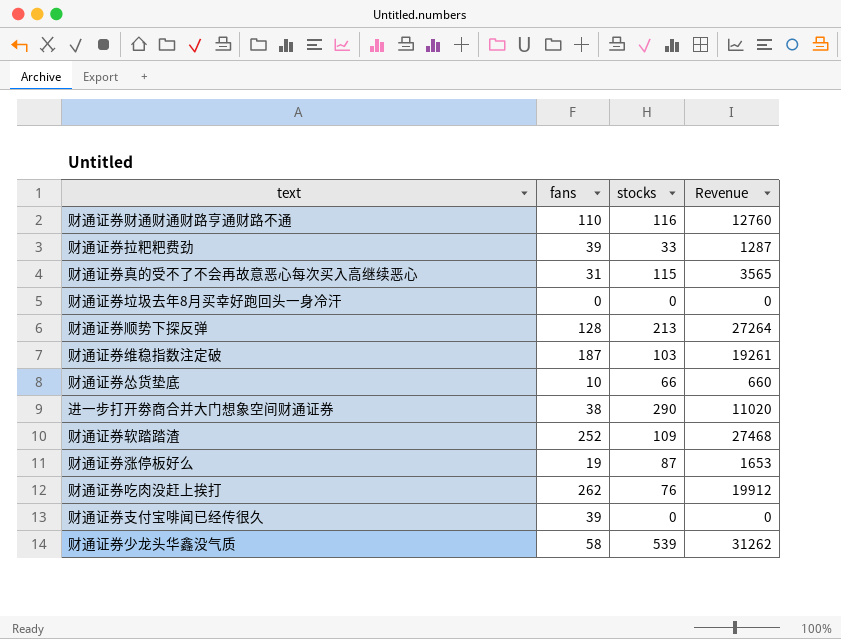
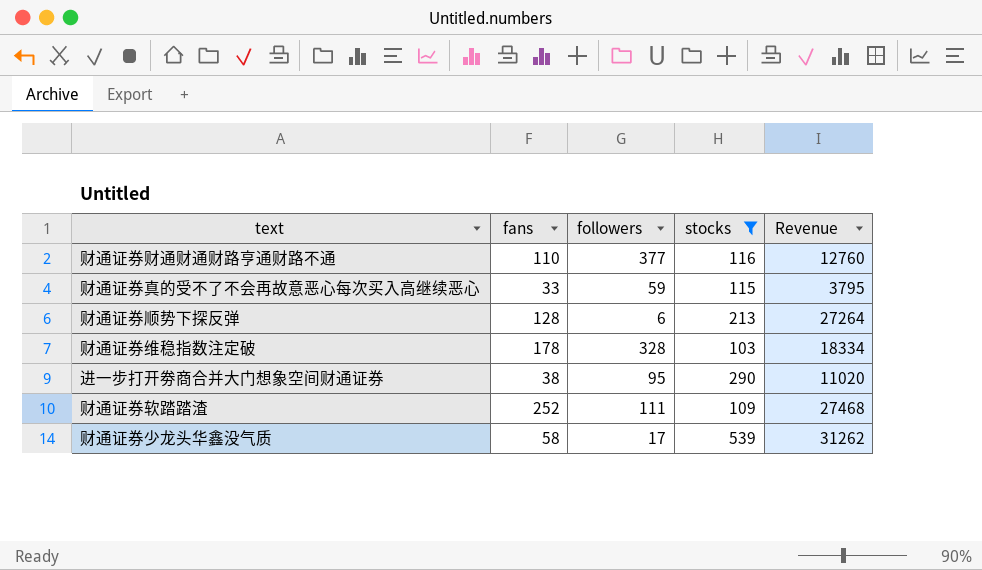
filter: none -> stocks >= 103
column followers | position: none -> 3
财通证券真的受不了不会再故意恶心每次买入高继续恶心 | fans: 31 -> 33
财通证券真的受不了不会再故意恶心每次买入高继续恶心 | Revenue: 3565 -> 3795
财通证券维稳指数注定破 | fans: 187 -> 178
财通证券维稳指数注定破 | Revenue: 19261 -> 18334

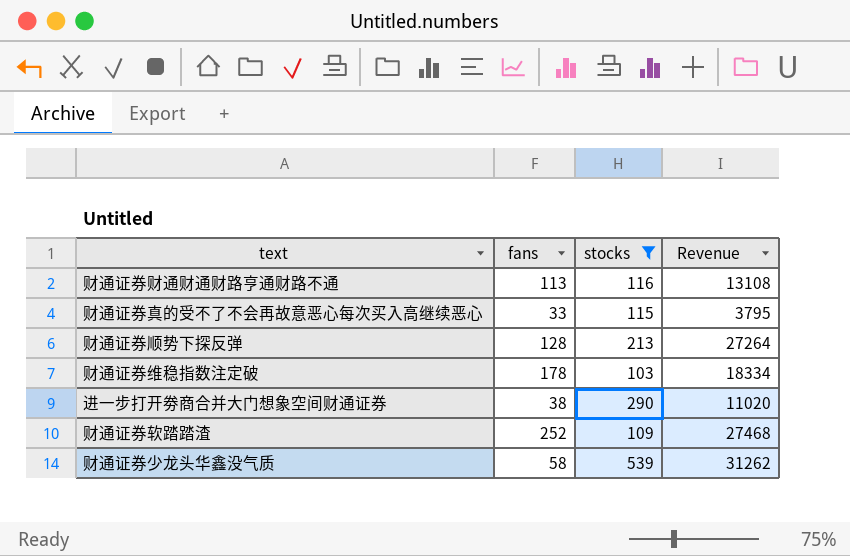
column followers | position: 3 -> none
财通证券财通财通财路亨通财路不通 | fans: 110 -> 113
财通证券财通财通财路亨通财路不通 | Revenue: 12760 -> 13108

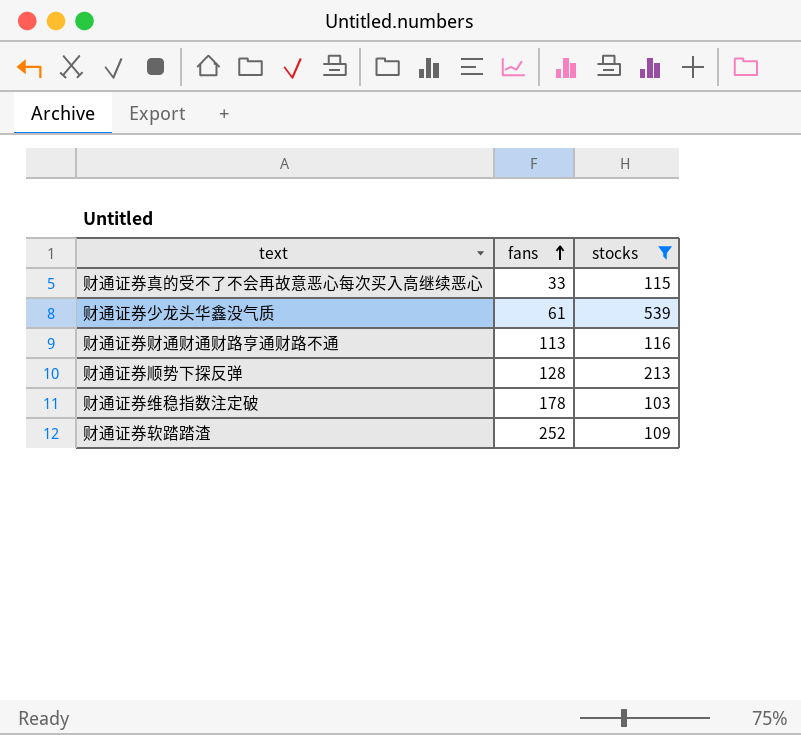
row order: none -> fans ascending
column Revenue | formula: [fans] * [stocks] -> none
row 进一步打开劵商合并大门想象空间财通证券: 38 | 290 | 11020 -> none
财通证券少龙头华鑫没气质 | fans: 58 -> 61

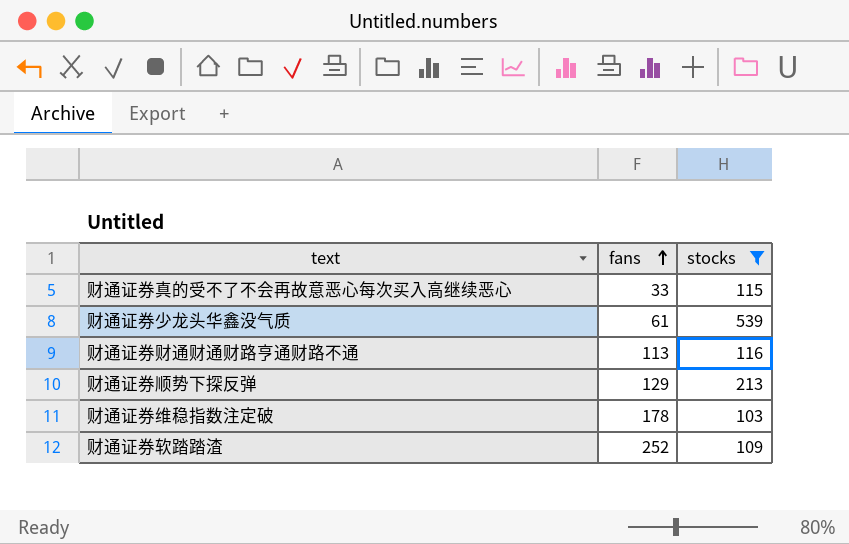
财通证券顺势下探反弹 | fans: 128 -> 129

